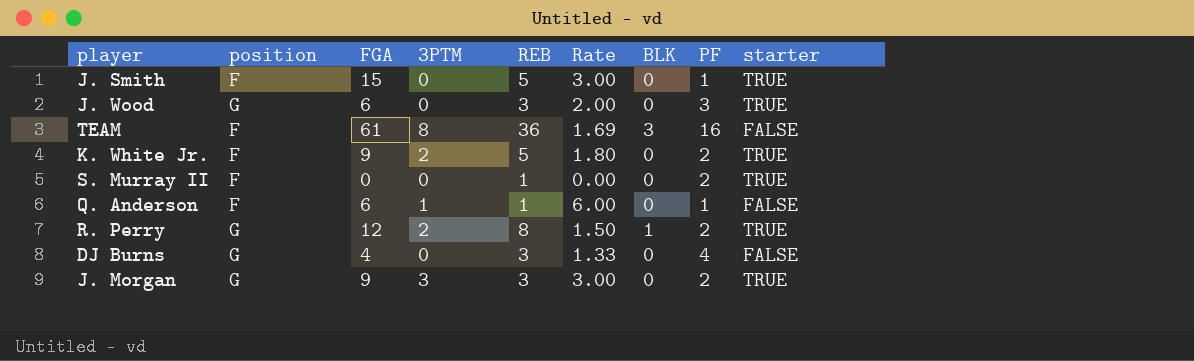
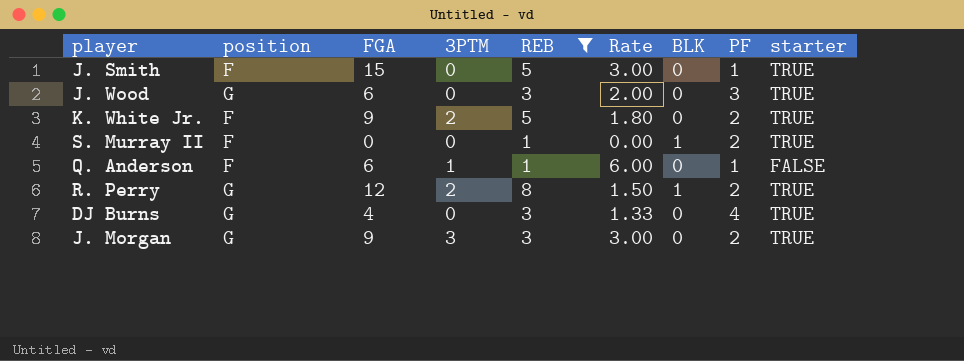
filter: none -> REB != 36
S. Murray II | BLK: 0 -> 1
DJ Burns | starter: FALSE -> TRUE

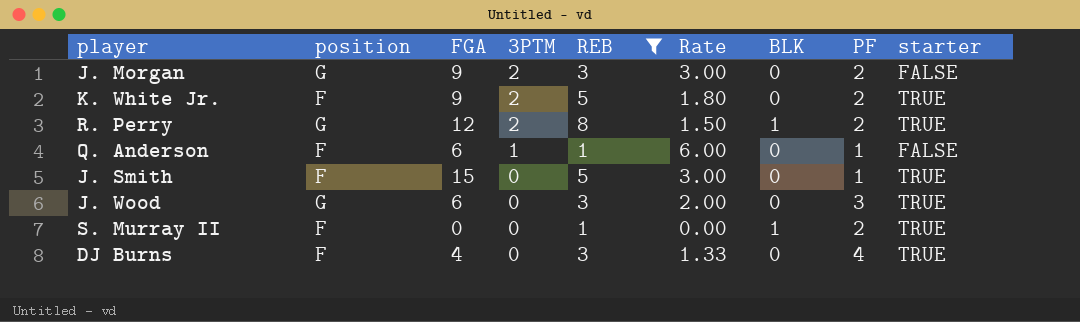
row order: none -> 3PTM descending
J. Morgan | 3PTM: 3 -> 2
J. Morgan | starter: TRUE -> FALSE
DJ Burns | position: G -> F

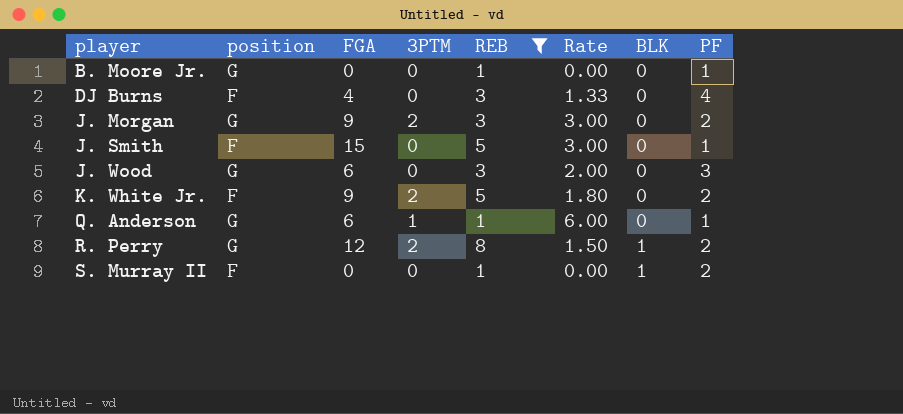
row order: 3PTM descending -> player ascending
column starter | position: 9 -> none
row B. Moore Jr.: none -> G | 0 | 0 | 1 | 0.00 | 0 | 1
Q. Anderson | position: F -> G

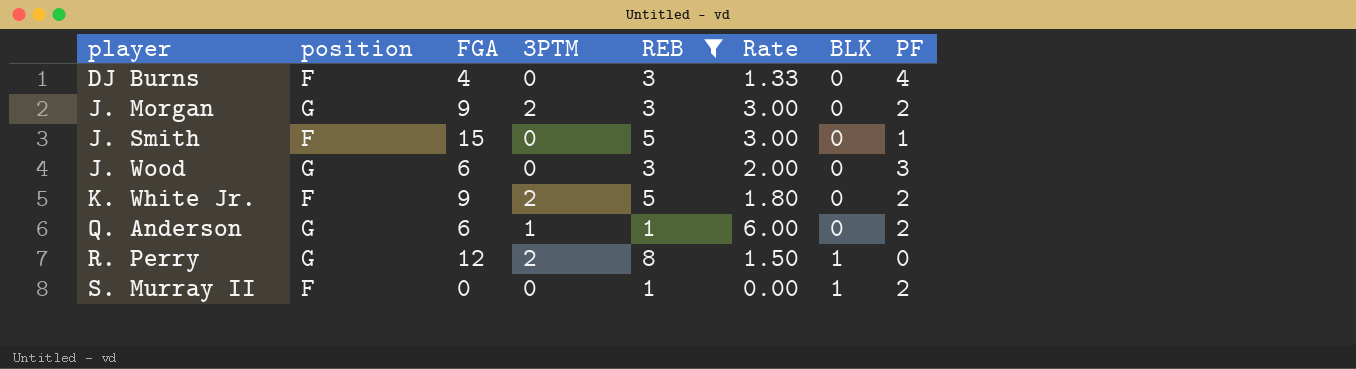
row B. Moore Jr.: G | 0 | 0 | 1 | 0.00 | 0 | 1 -> none
Q. Anderson | PF: 1 -> 2
R. Perry | PF: 2 -> 0

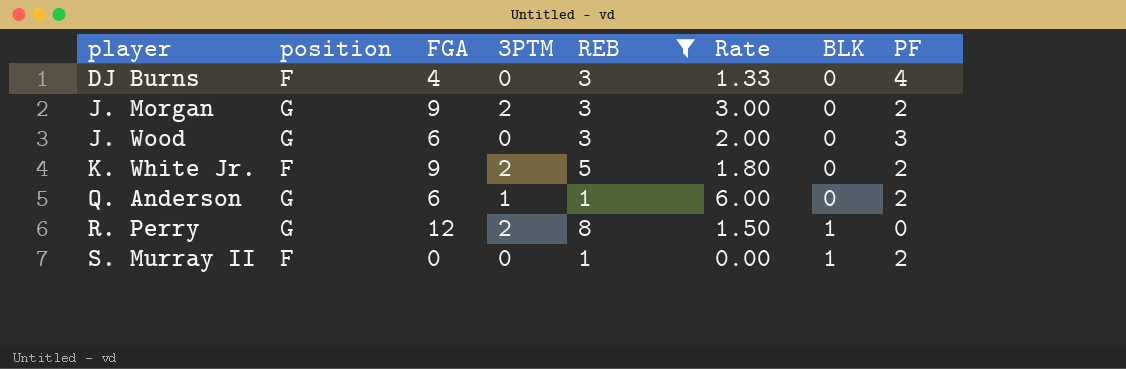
row J. Smith: F | 15 | 0 | 5 | 3.00 | 0 | 1 -> none

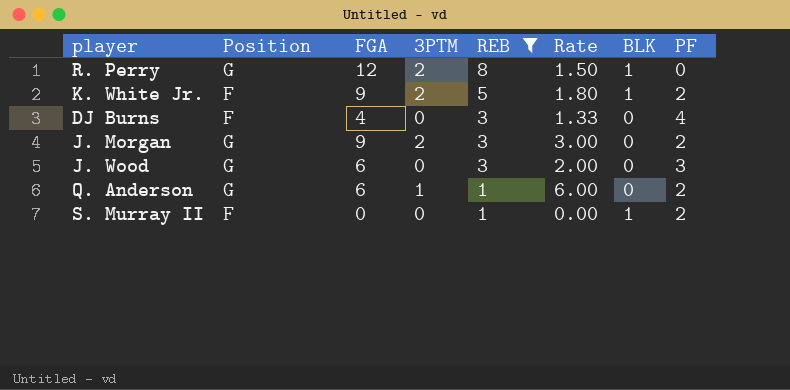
row order: player ascending -> REB descending
column name: position -> Position
K. White Jr. | BLK: 0 -> 1

